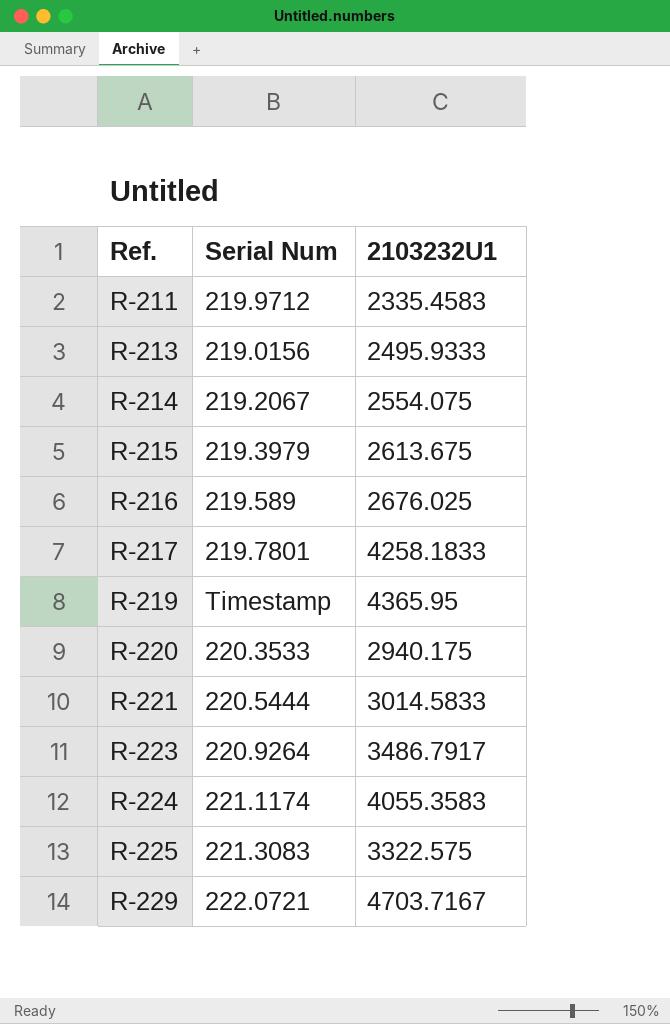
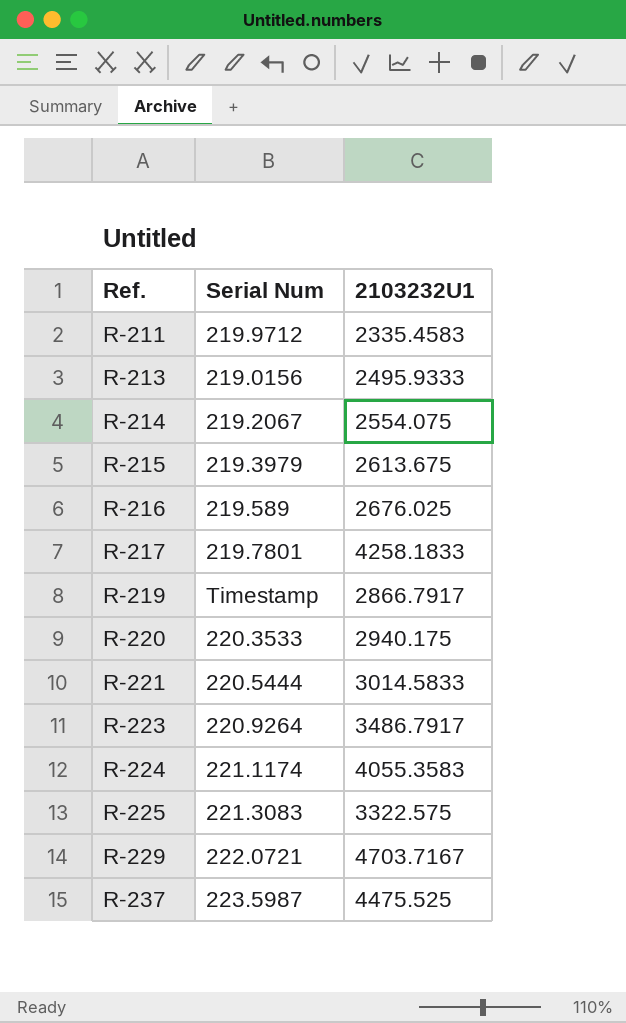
R-219 | 2103232U1: 4365.95 -> 2866.7917
row R-237: none -> 223.5987 | 4475.525

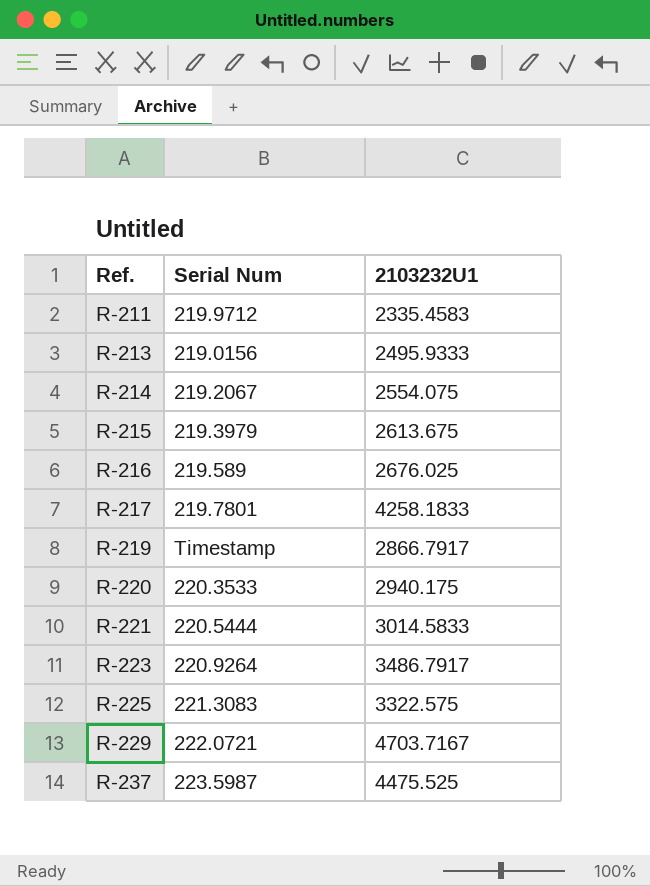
row R-224: 221.1174 | 4055.3583 -> none

